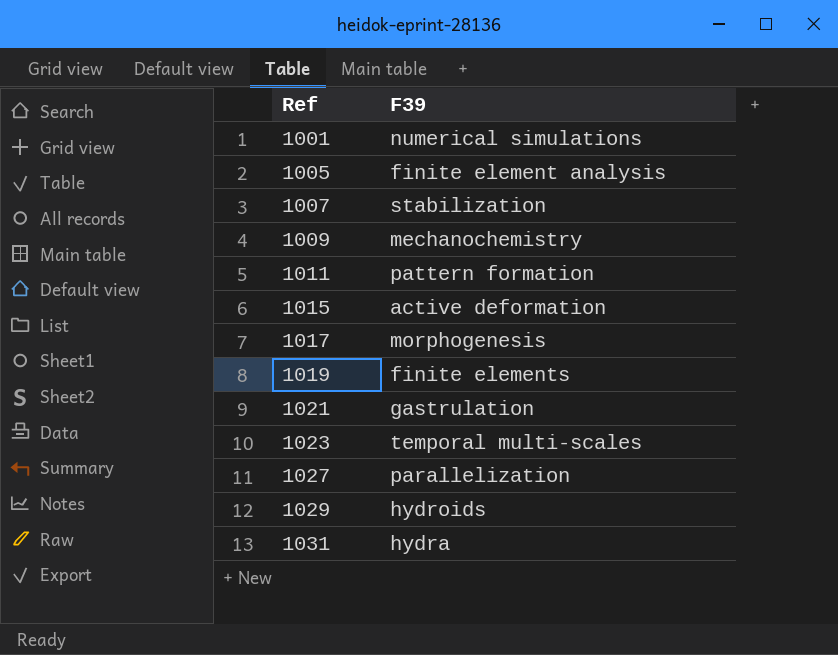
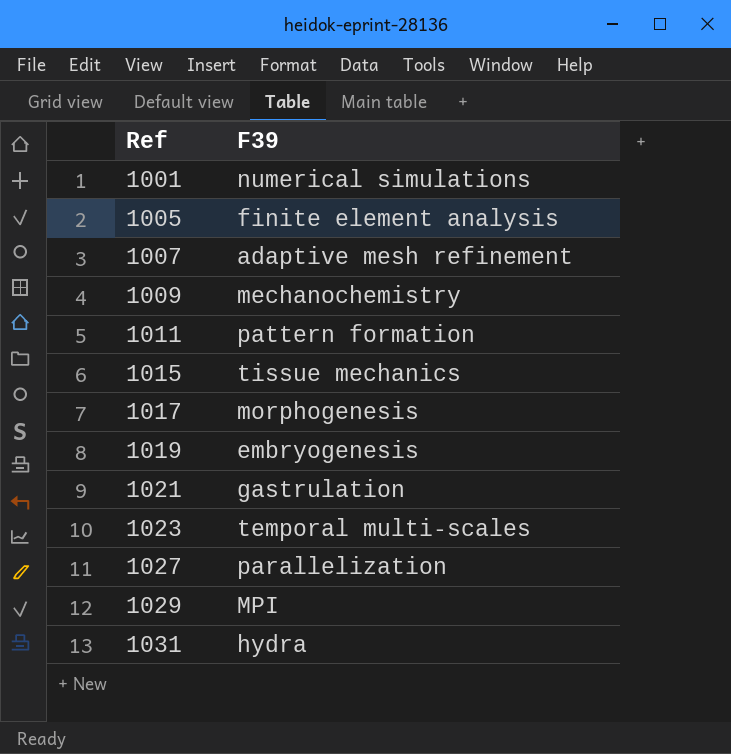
1007 | F39: stabilization -> adaptive mesh refinement
1015 | F39: active deformation -> tissue mechanics
1019 | F39: finite elements -> embryogenesis
1029 | F39: hydroids -> MPI

